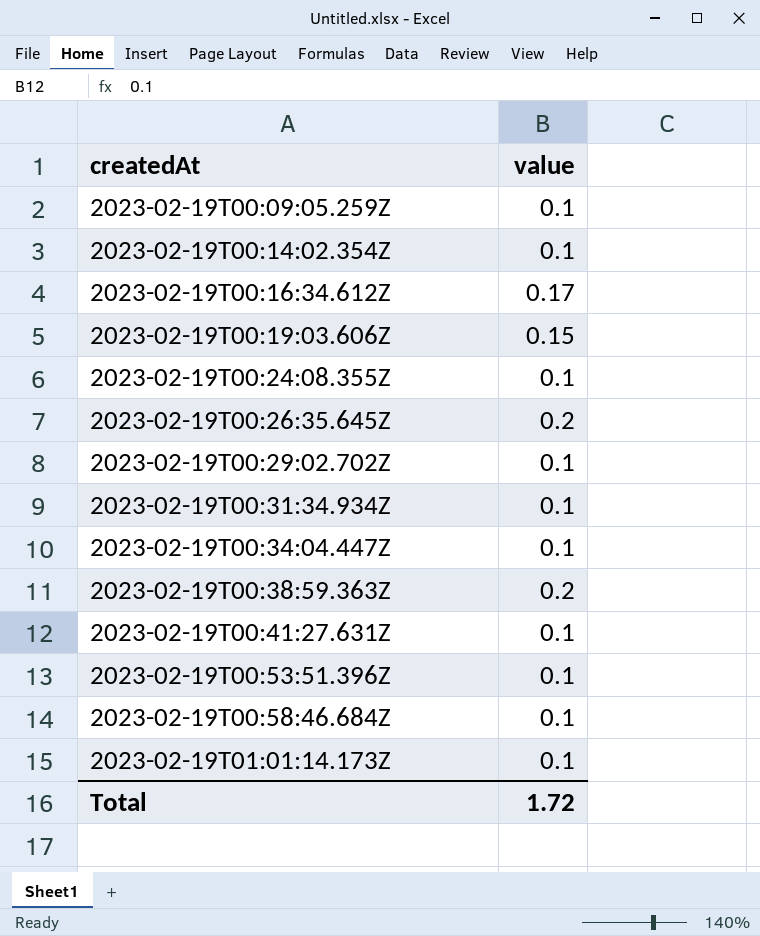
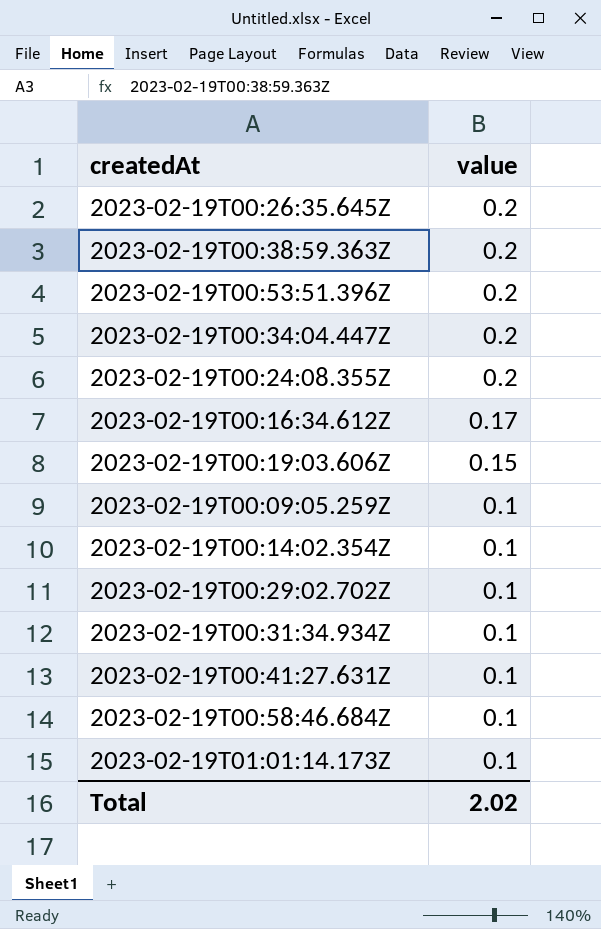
row order: createdAt ascending -> value descending
2023-02-19T00:53:51.396Z | value: 0.1 -> 0.2
2023-02-19T00:34:04.447Z | value: 0.1 -> 0.2
2023-02-19T00:24:08.355Z | value: 0.1 -> 0.2
Total | value: 1.72 -> 2.02

